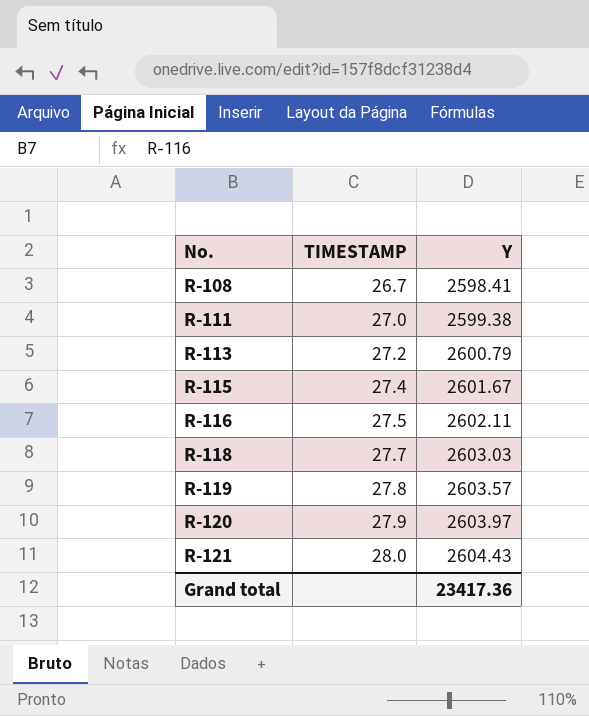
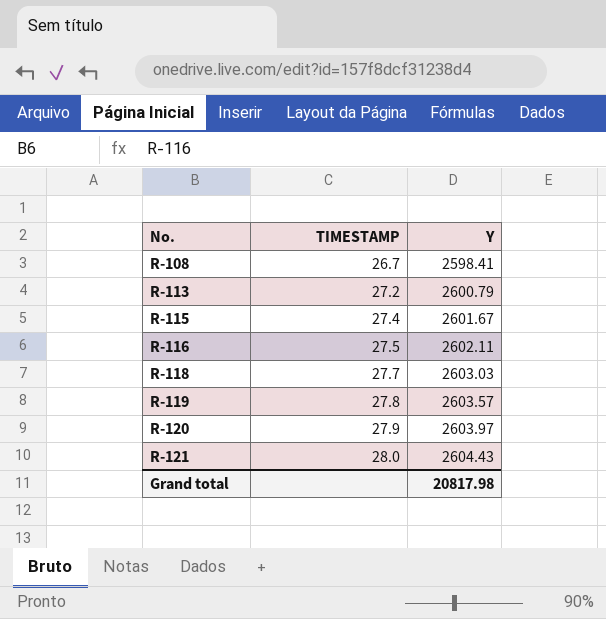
row R-111: 27.0 | 2599.38 -> none
Grand total | Y: 23417.36 -> 20817.98

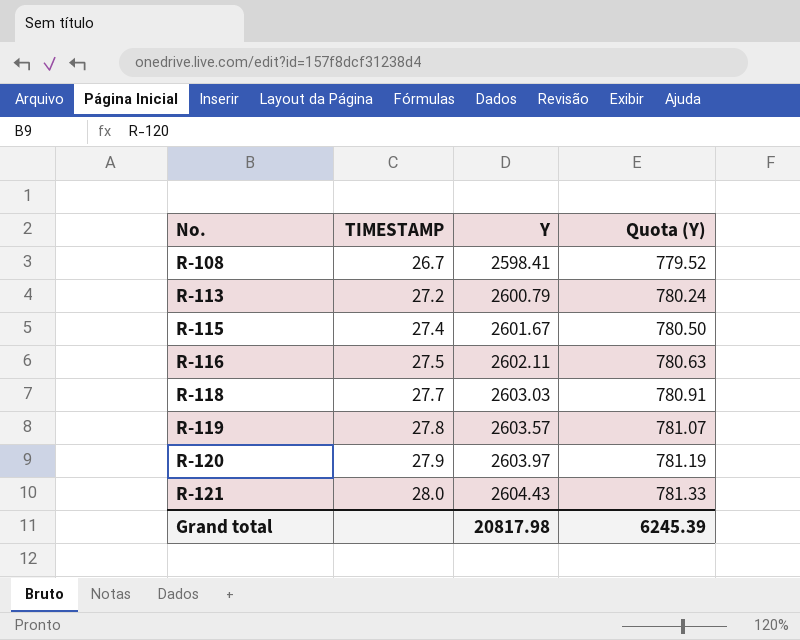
column Quota (Y) | formula: none -> [Y] * 0.3

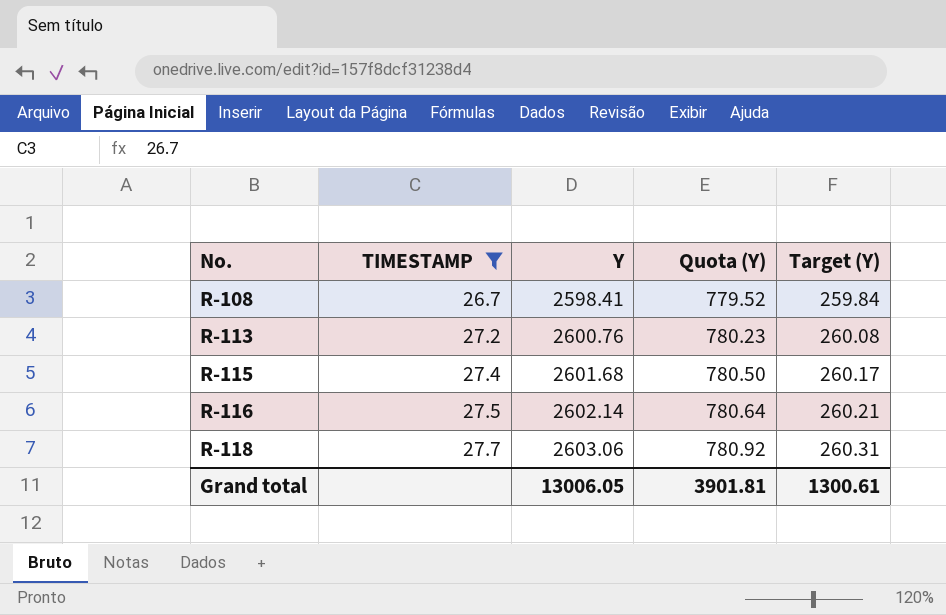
filter: none -> TIMESTAMP <= 27.7
column Target (Y) | formula: none -> [Y] * 0.1
R-113 | Y: 2600.79 -> 2600.76
R-113 | Quota (Y): 780.24 -> 780.23
R-115 | Y: 2601.67 -> 2601.68
R-116 | Y: 2602.11 -> 2602.14
R-116 | Quota (Y): 780.63 -> 780.64
R-118 | Y: 2603.03 -> 2603.06
R-118 | Quota (Y): 780.91 -> 780.92
Grand total | Y: 20817.98 -> 13006.05
Grand total | Quota (Y): 6245.39 -> 3901.81

